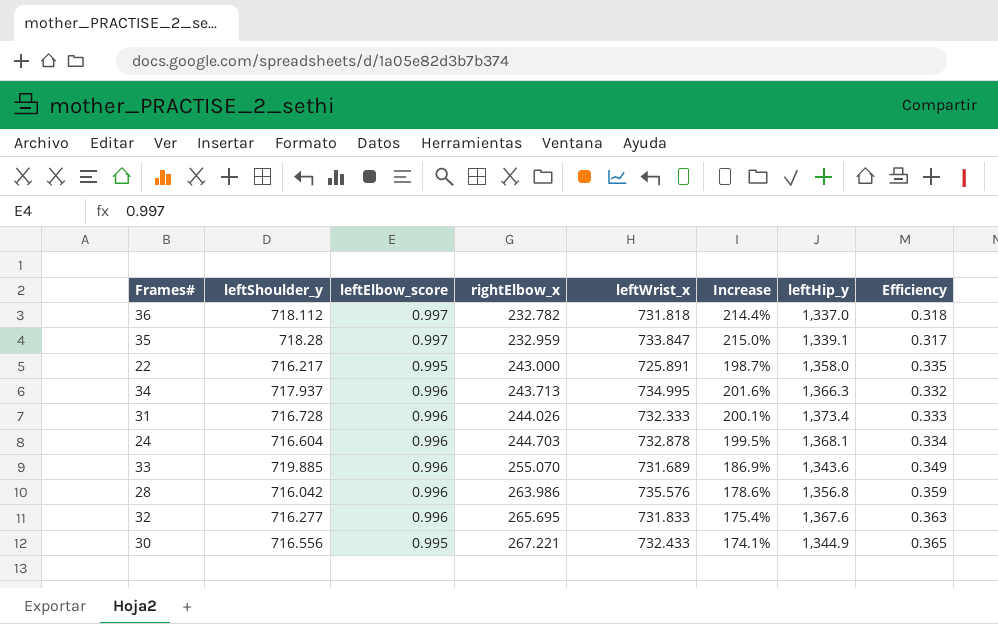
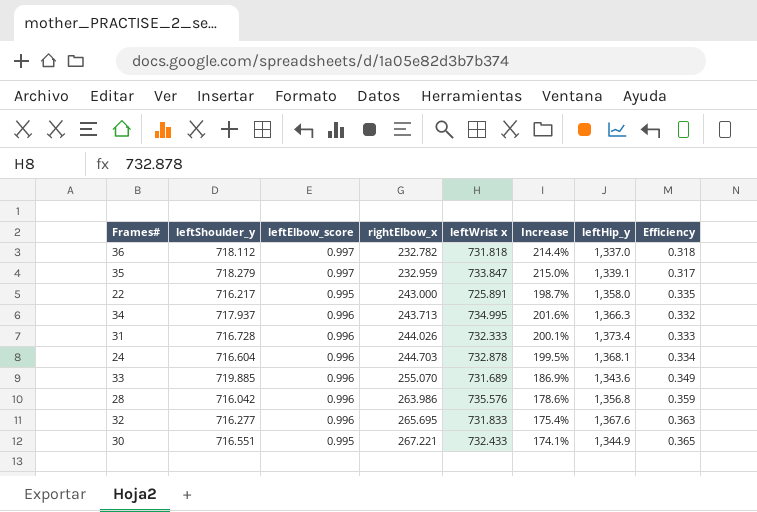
column name: leftWrist_x -> leftWrist x
35 | leftShoulder_y: 718.28 -> 718.279
30 | leftShoulder_y: 716.556 -> 716.551

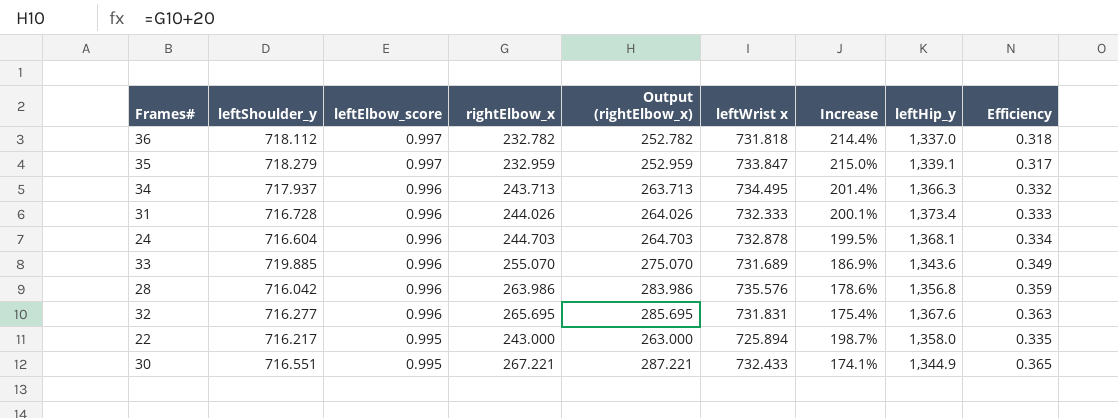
row order: rightElbow_x ascending -> leftElbow_score descending
column Output (rightElbow_x) | formula: none -> [rightElbow_x] + 20
34 | leftWrist x: 734.995 -> 734.495
34 | Increase: 201.6% -> 201.4%
32 | leftWrist x: 731.833 -> 731.831
22 | leftWrist x: 725.891 -> 725.894

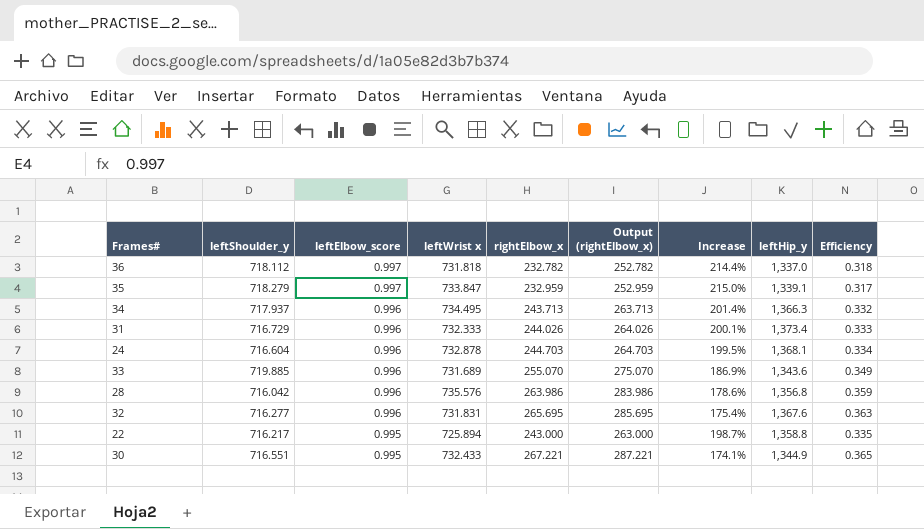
column leftWrist x | position: 6 -> 4
31 | leftShoulder_y: 716.728 -> 716.729
22 | leftHip_y: 1,358.0 -> 1,358.8

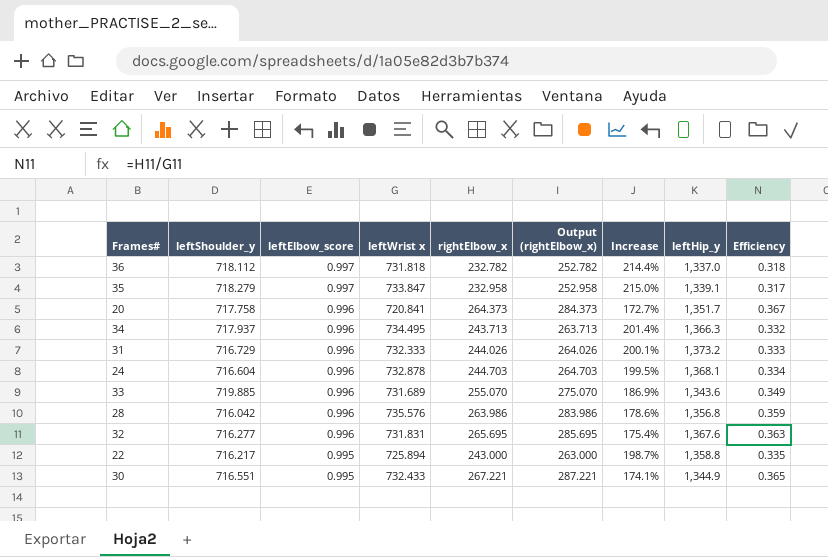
35 | rightElbow_x: 232.959 -> 232.958
35 | Output (rightElbow_x): 252.959 -> 252.958
row 20: none -> 717.758 | 0.996 | 720.841 | 264.373 | 284.373 | 172.7% | 1,351.7 | 0.367
31 | leftHip_y: 1,373.4 -> 1,373.2

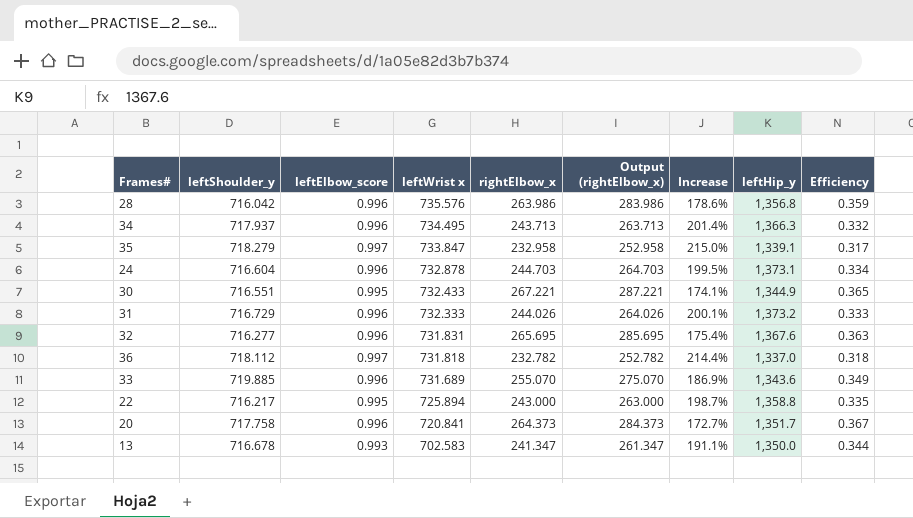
row order: leftElbow_score descending -> leftWrist x descending
24 | leftHip_y: 1,368.1 -> 1,373.1
row 13: none -> 716.678 | 0.993 | 702.583 | 241.347 | 261.347 | 191.1% | 1,350.0 | 0.344

